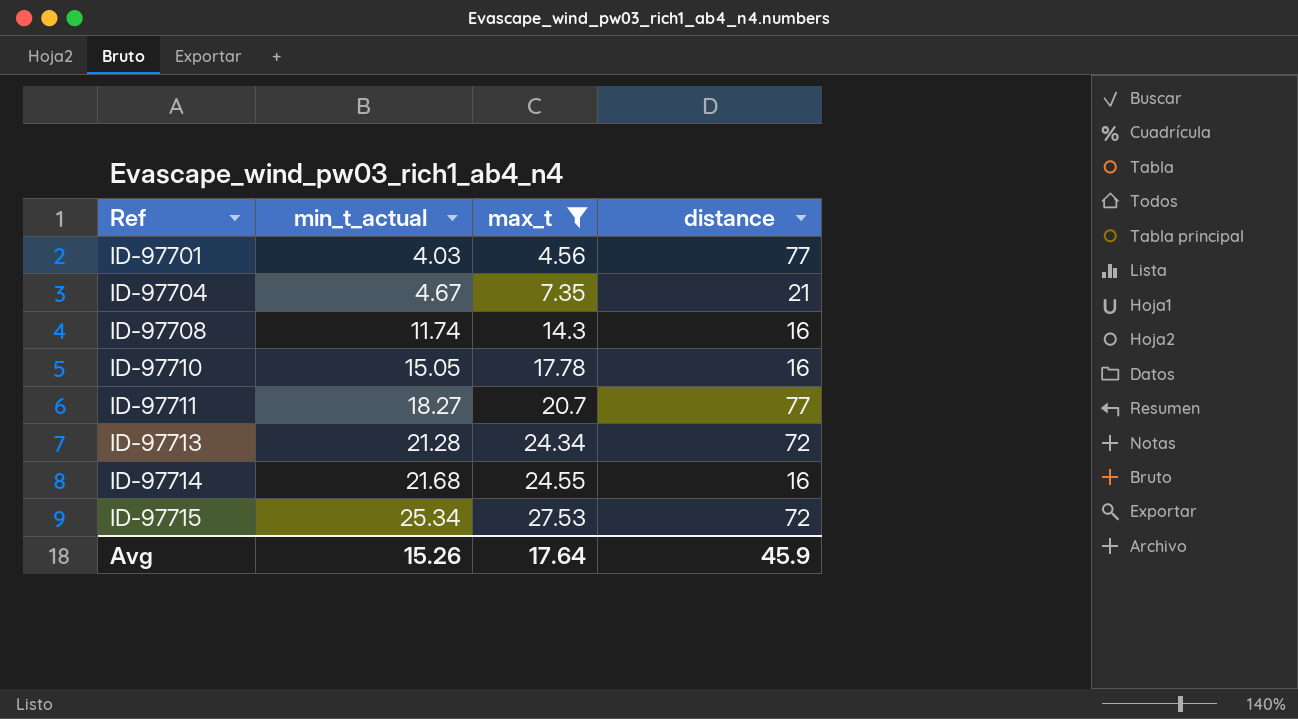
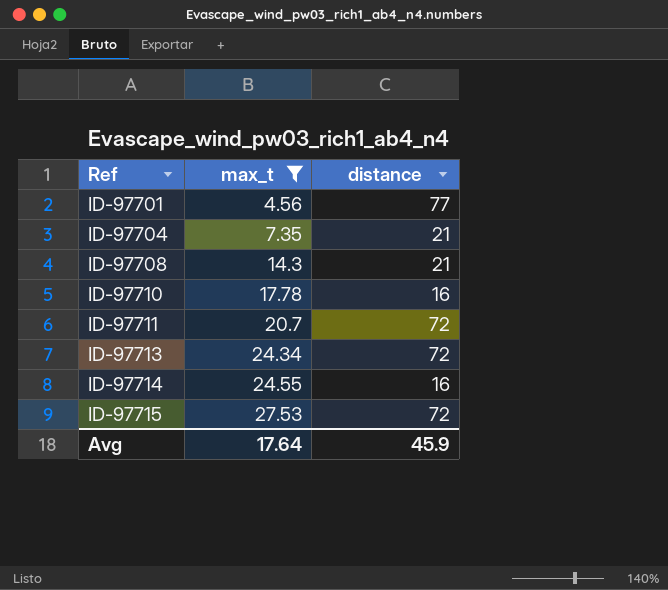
column min_t_actual | position: 2 -> none
ID-97708 | distance: 16 -> 21
ID-97711 | distance: 77 -> 72

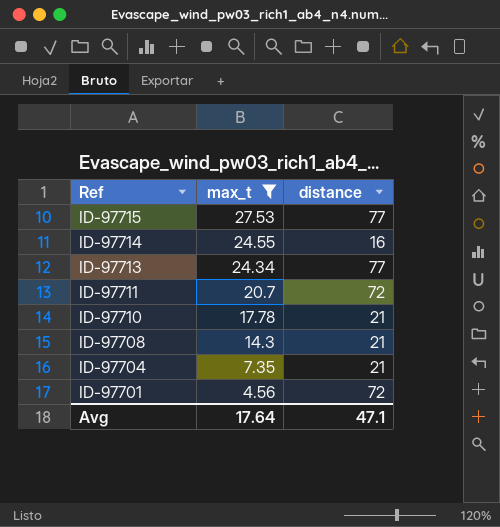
row order: Ref ascending -> Ref descending
ID-97715 | distance: 72 -> 77
ID-97713 | distance: 72 -> 77
ID-97710 | distance: 16 -> 21
ID-97701 | distance: 77 -> 72
Avg | distance: 45.9 -> 47.1

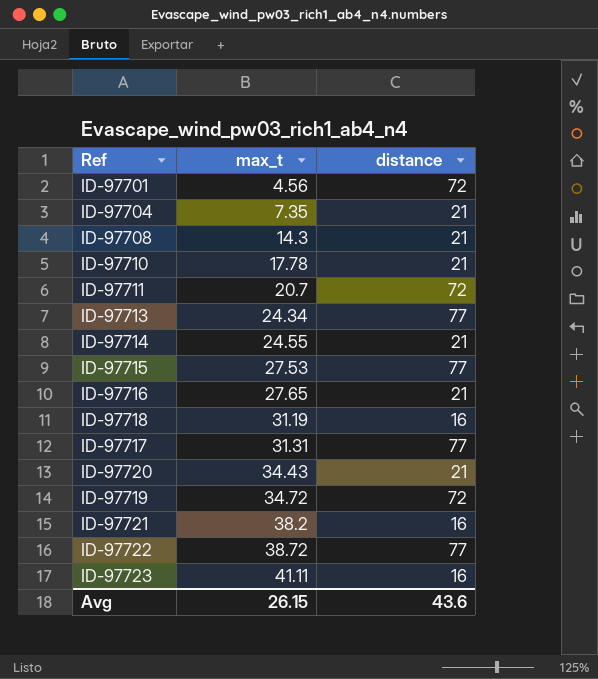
filter: max_t <= 27.53 -> none
row order: Ref descending -> max_t ascending
ID-97714 | distance: 16 -> 21
Avg | max_t: 17.64 -> 26.15
Avg | distance: 47.1 -> 43.6

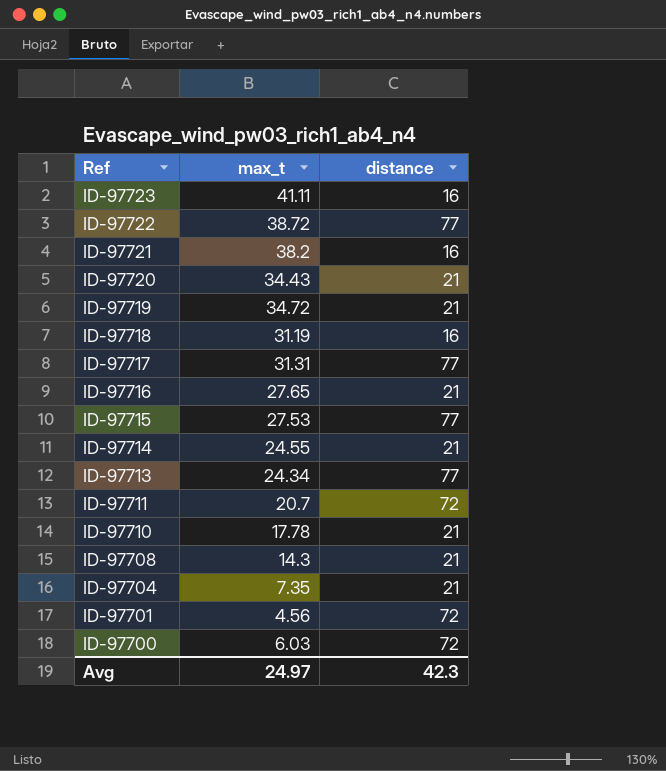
row order: max_t ascending -> Ref descending
ID-97719 | distance: 72 -> 21
row ID-97700: none -> 6.03 | 72
Avg | max_t: 26.15 -> 24.97
Avg | distance: 43.6 -> 42.3

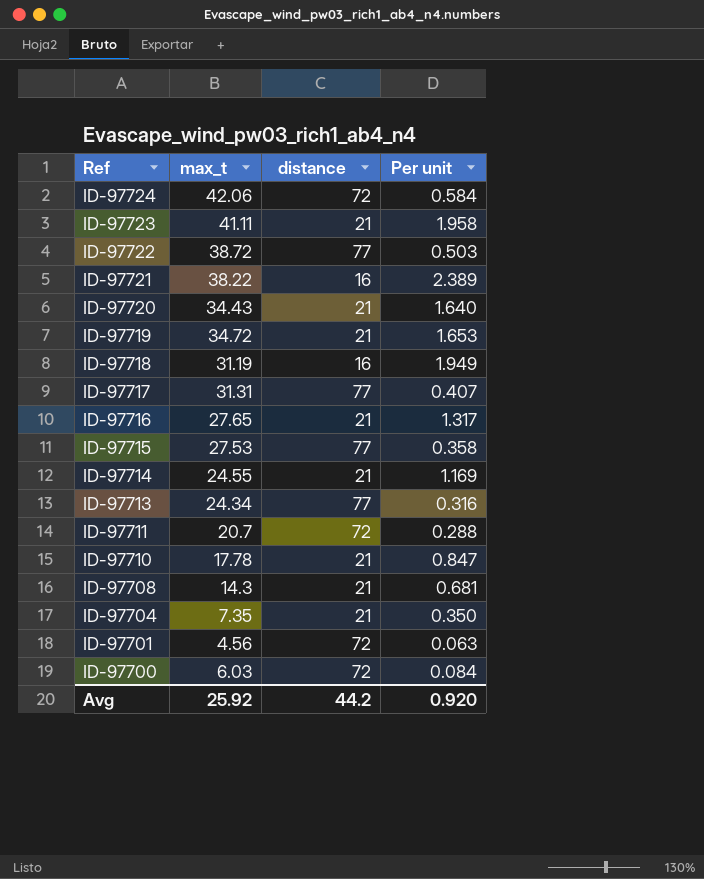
column Per unit | formula: none -> [max_t] / [distance]
row ID-97724: none -> 42.06 | 72 | 0.584
ID-97723 | distance: 16 -> 21
ID-97721 | max_t: 38.2 -> 38.22
Avg | max_t: 24.97 -> 25.92
Avg | distance: 42.3 -> 44.2

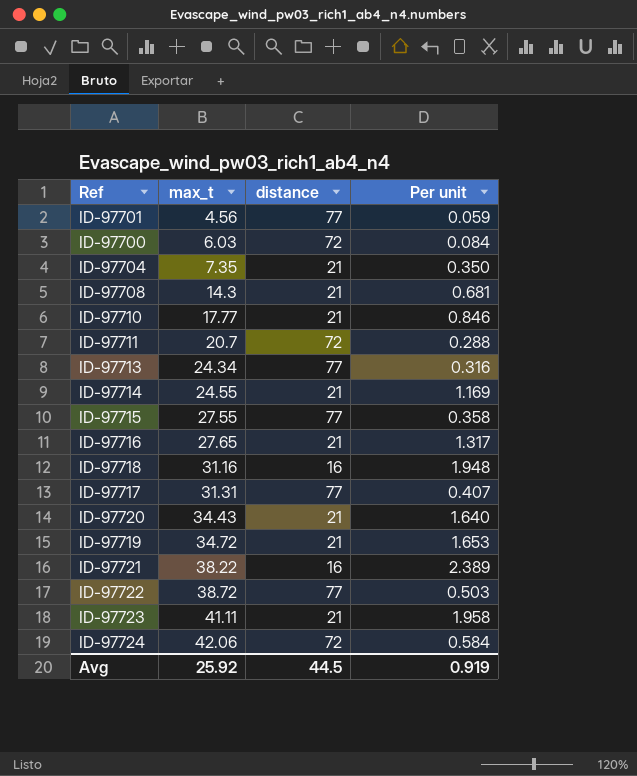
row order: Ref descending -> max_t ascending
ID-97701 | distance: 72 -> 77
ID-97701 | Per unit: 0.063 -> 0.059
ID-97710 | max_t: 17.78 -> 17.77
ID-97710 | Per unit: 0.847 -> 0.846
ID-97715 | max_t: 27.53 -> 27.55
ID-97718 | max_t: 31.19 -> 31.16
ID-97718 | Per unit: 1.949 -> 1.948
Avg | distance: 44.2 -> 44.5
Avg | Per unit: 0.920 -> 0.919

